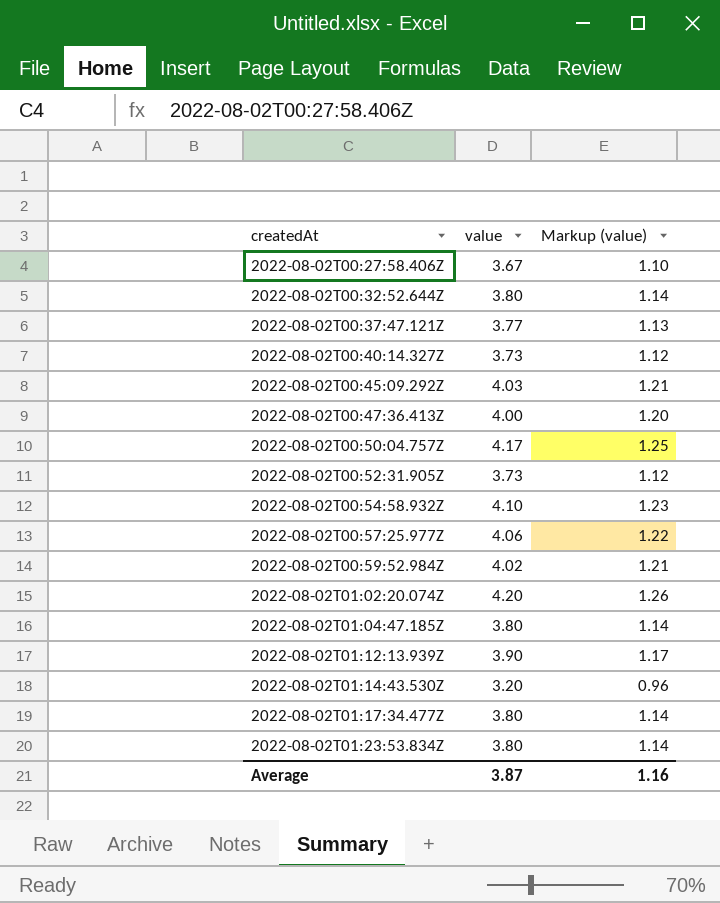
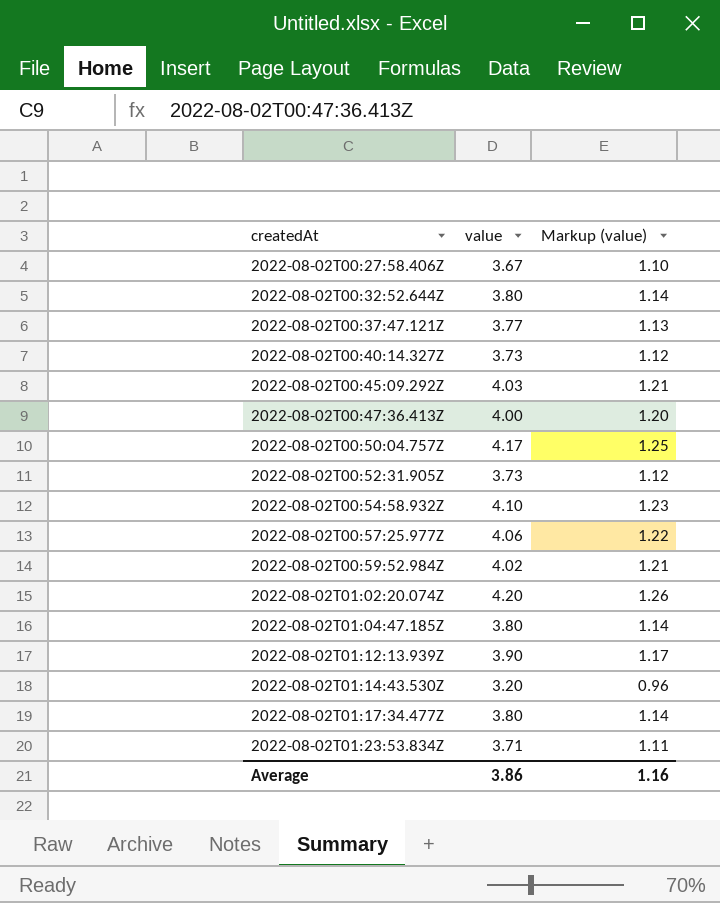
2022-08-02T01:23:53.834Z | value: 3.80 -> 3.71
2022-08-02T01:23:53.834Z | Markup (value): 1.14 -> 1.11
Average | value: 3.87 -> 3.86

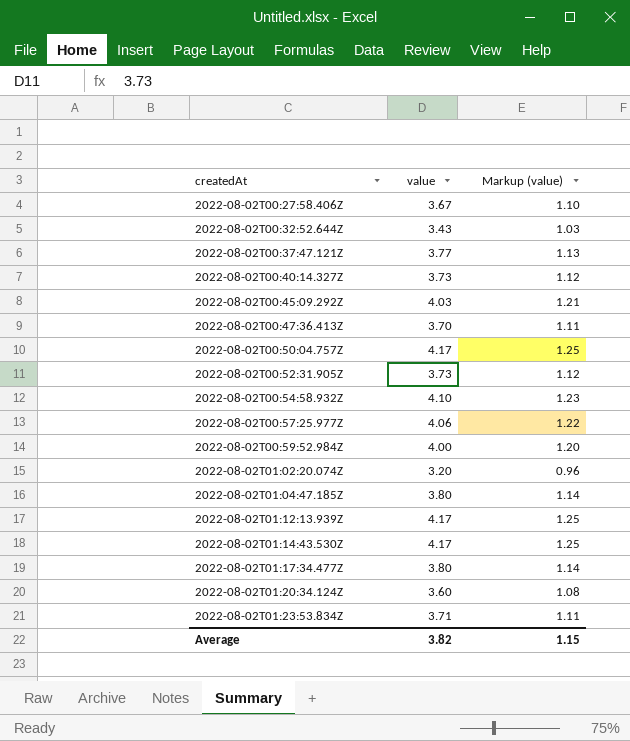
2022-08-02T00:32:52.644Z | value: 3.80 -> 3.43
2022-08-02T00:32:52.644Z | Markup (value): 1.14 -> 1.03
2022-08-02T00:47:36.413Z | value: 4.00 -> 3.70
2022-08-02T00:47:36.413Z | Markup (value): 1.20 -> 1.11
2022-08-02T00:59:52.984Z | value: 4.02 -> 4.00
2022-08-02T00:59:52.984Z | Markup (value): 1.21 -> 1.20
2022-08-02T01:02:20.074Z | value: 4.20 -> 3.20
2022-08-02T01:02:20.074Z | Markup (value): 1.26 -> 0.96
2022-08-02T01:12:13.939Z | value: 3.90 -> 4.17
2022-08-02T01:12:13.939Z | Markup (value): 1.17 -> 1.25
2022-08-02T01:14:43.530Z | value: 3.20 -> 4.17
2022-08-02T01:14:43.530Z | Markup (value): 0.96 -> 1.25
row 2022-08-02T01:20:34.124Z: none -> 3.60 | 1.08
Average | value: 3.86 -> 3.82
Average | Markup (value): 1.16 -> 1.15

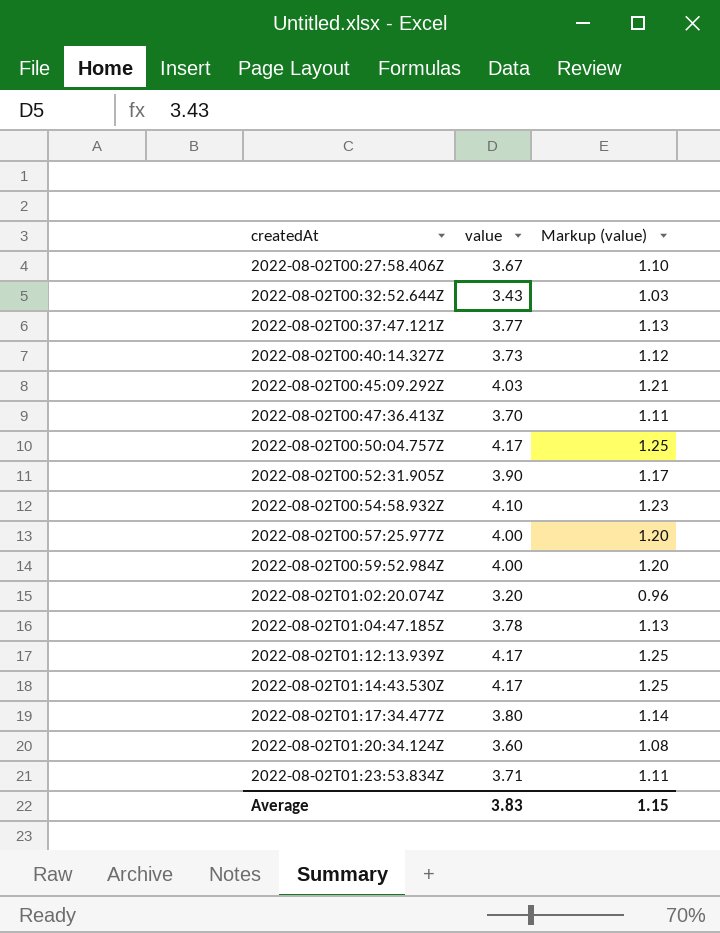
2022-08-02T00:52:31.905Z | value: 3.73 -> 3.90
2022-08-02T00:52:31.905Z | Markup (value): 1.12 -> 1.17
2022-08-02T00:57:25.977Z | value: 4.06 -> 4.00
2022-08-02T00:57:25.977Z | Markup (value): 1.22 -> 1.20
2022-08-02T01:04:47.185Z | value: 3.80 -> 3.78
2022-08-02T01:04:47.185Z | Markup (value): 1.14 -> 1.13
Average | value: 3.82 -> 3.83

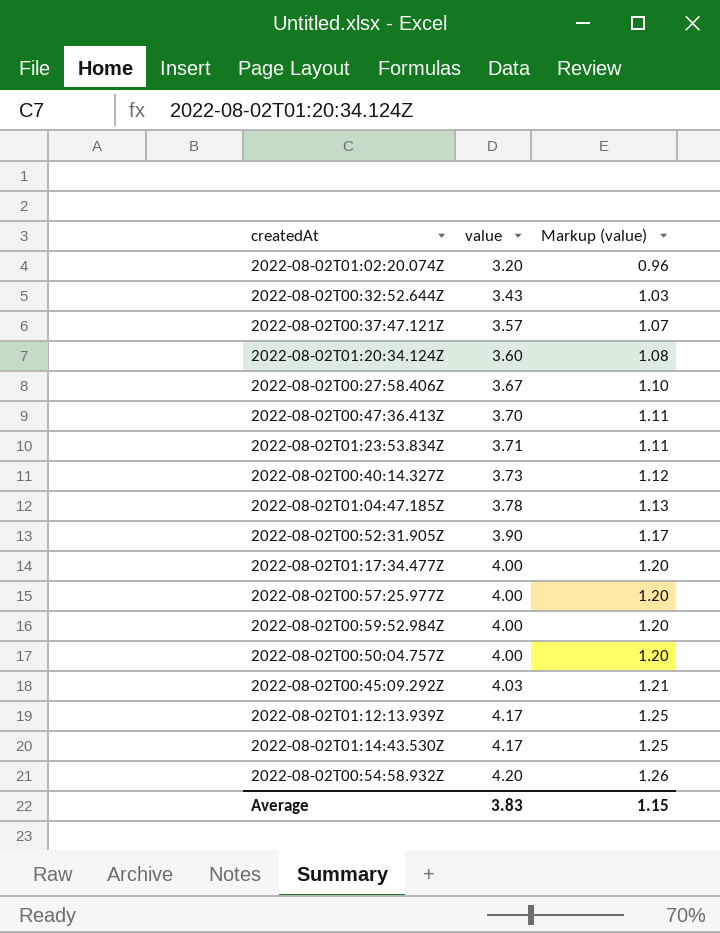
row order: createdAt ascending -> value ascending
2022-08-02T00:37:47.121Z | value: 3.77 -> 3.57
2022-08-02T00:37:47.121Z | Markup (value): 1.13 -> 1.07
2022-08-02T01:17:34.477Z | value: 3.80 -> 4.00
2022-08-02T01:17:34.477Z | Markup (value): 1.14 -> 1.20
2022-08-02T00:50:04.757Z | value: 4.17 -> 4.00
2022-08-02T00:50:04.757Z | Markup (value): 1.25 -> 1.20
2022-08-02T00:54:58.932Z | value: 4.10 -> 4.20
2022-08-02T00:54:58.932Z | Markup (value): 1.23 -> 1.26

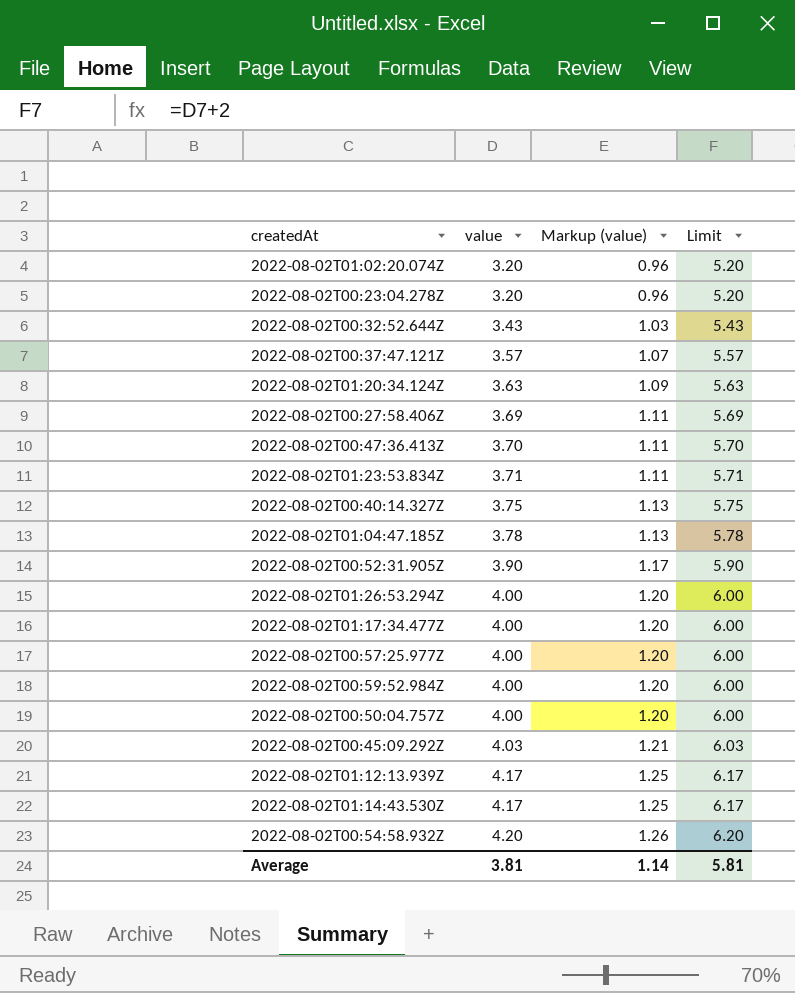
column Limit | formula: none -> [value] + 2
row 2022-08-02T00:23:04.278Z: none -> 3.20 | 0.96 | 5.20
2022-08-02T01:20:34.124Z | value: 3.60 -> 3.63
2022-08-02T01:20:34.124Z | Markup (value): 1.08 -> 1.09
2022-08-02T00:27:58.406Z | value: 3.67 -> 3.69
2022-08-02T00:27:58.406Z | Markup (value): 1.10 -> 1.11
2022-08-02T00:40:14.327Z | value: 3.73 -> 3.75
2022-08-02T00:40:14.327Z | Markup (value): 1.12 -> 1.13
row 2022-08-02T01:26:53.294Z: none -> 4.00 | 1.20 | 6.00
Average | value: 3.83 -> 3.81
Average | Markup (value): 1.15 -> 1.14

